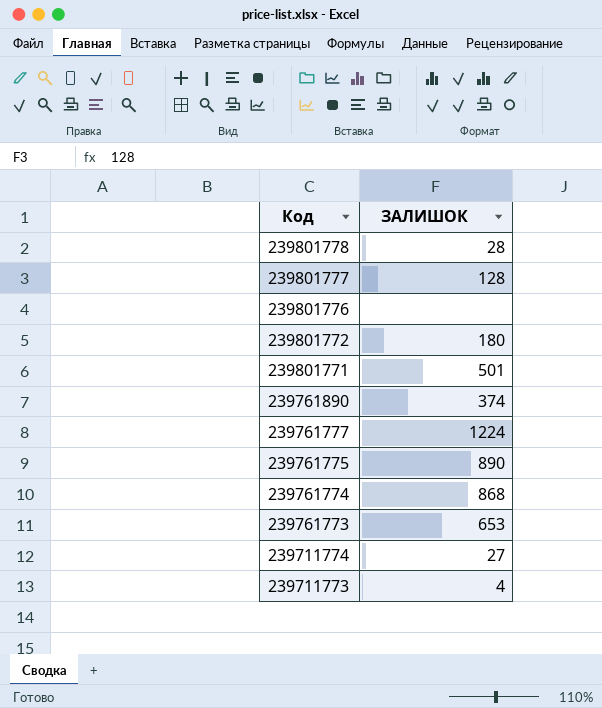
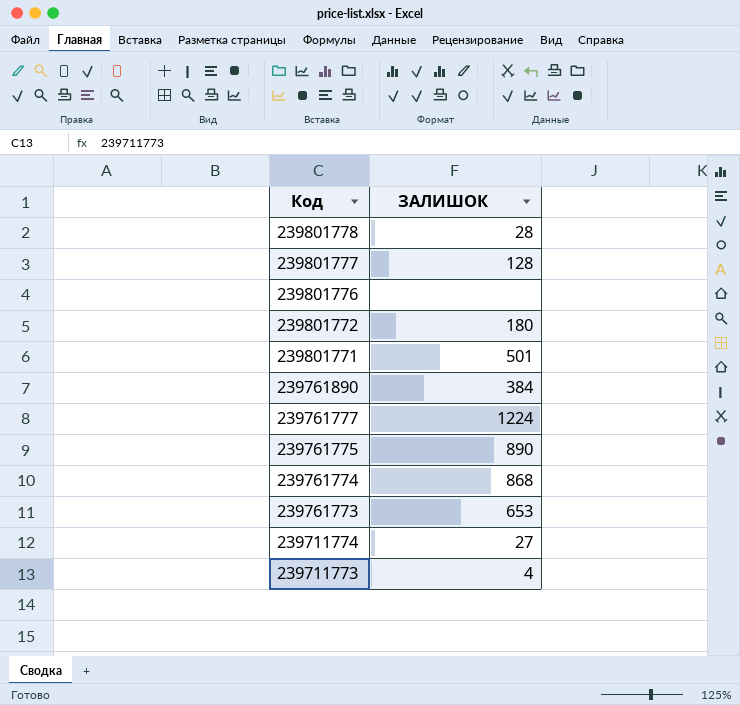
239761890 | ЗАЛИШОК: 374 -> 384

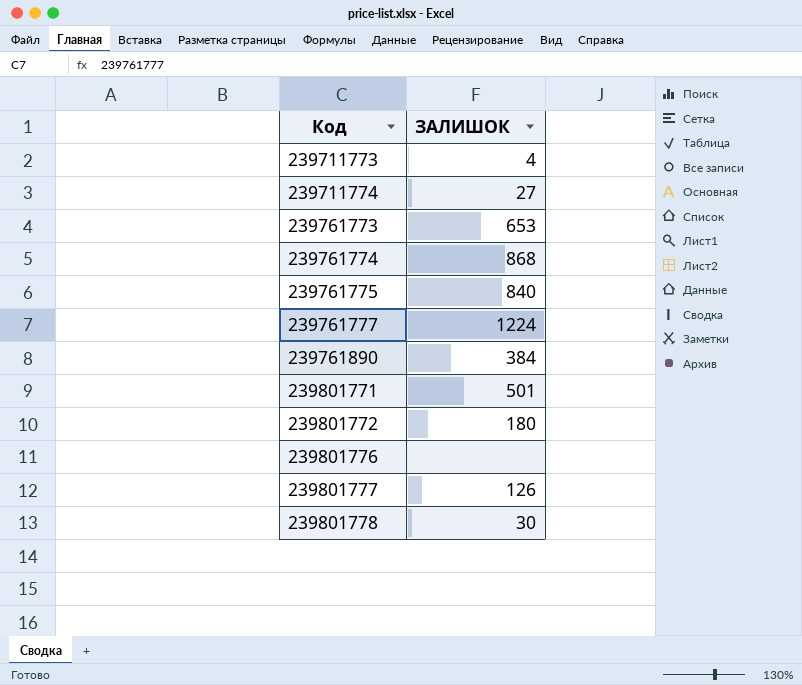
row order: Код descending -> Код ascending
239761775 | ЗАЛИШОК: 890 -> 840
239801777 | ЗАЛИШОК: 128 -> 126
239801778 | ЗАЛИШОК: 28 -> 30

